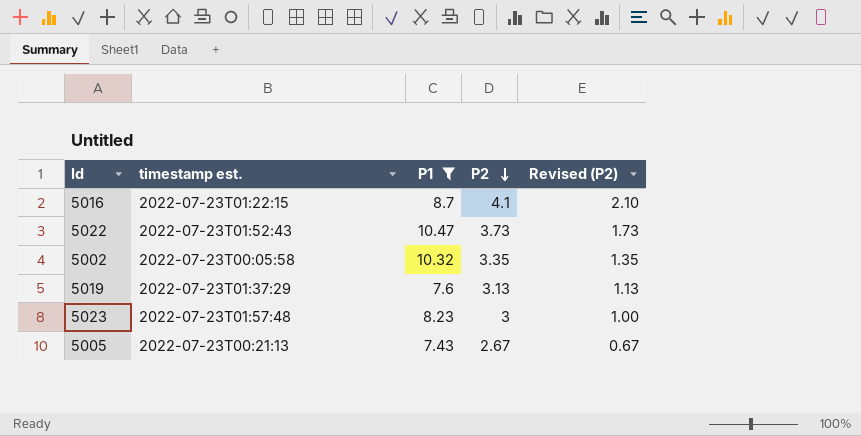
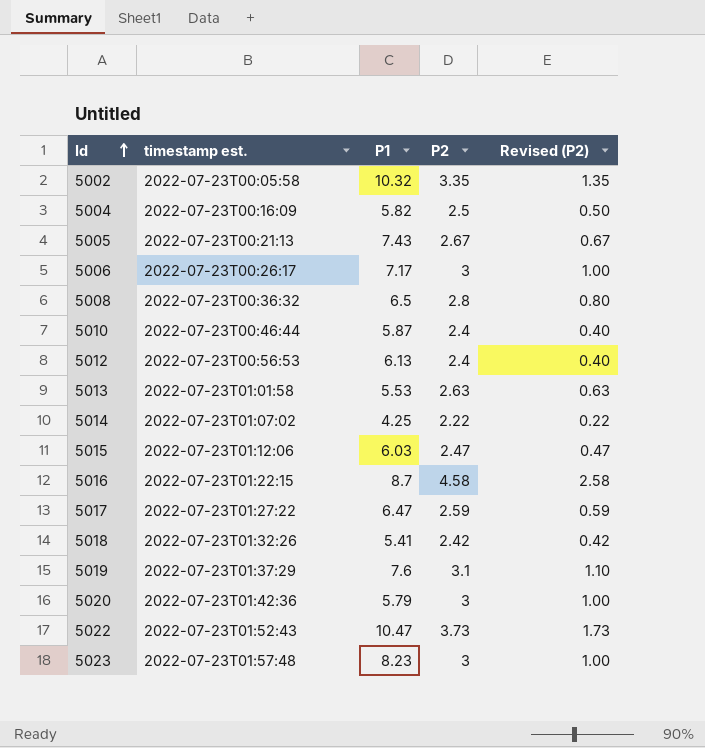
filter: P1 >= 7.43 -> none
row order: P2 descending -> Id ascending
5016 | P2: 4.1 -> 4.58
5016 | Revised (P2): 2.10 -> 2.58
5019 | P2: 3.13 -> 3.1
5019 | Revised (P2): 1.13 -> 1.10

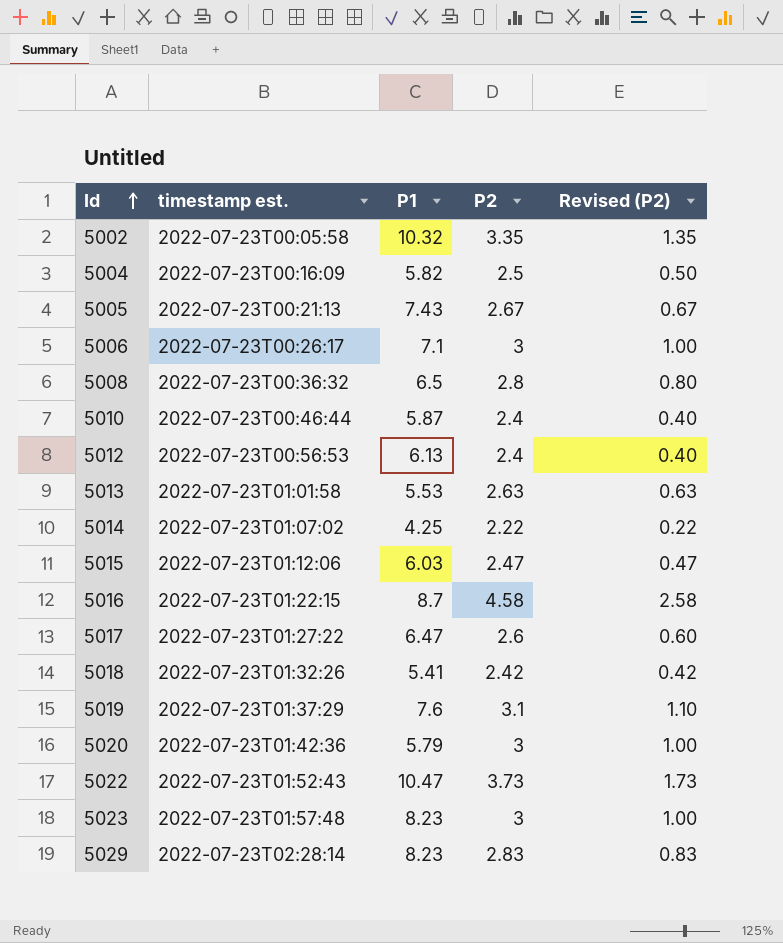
5006 | P1: 7.17 -> 7.1
5017 | P2: 2.59 -> 2.6
5017 | Revised (P2): 0.59 -> 0.60
row 5029: none -> 2022-07-23T02:28:14 | 8.23 | 2.83 | 0.83

